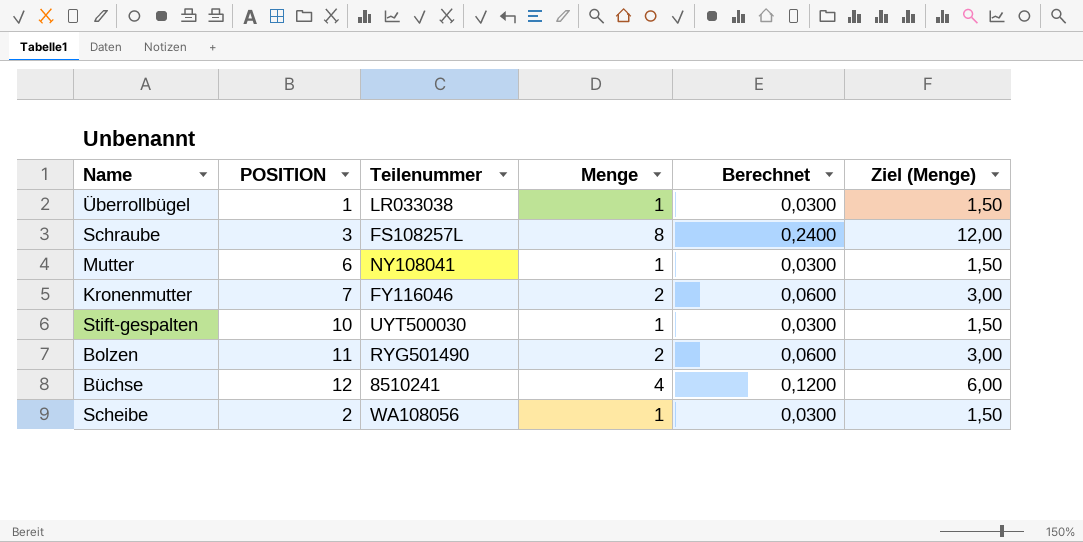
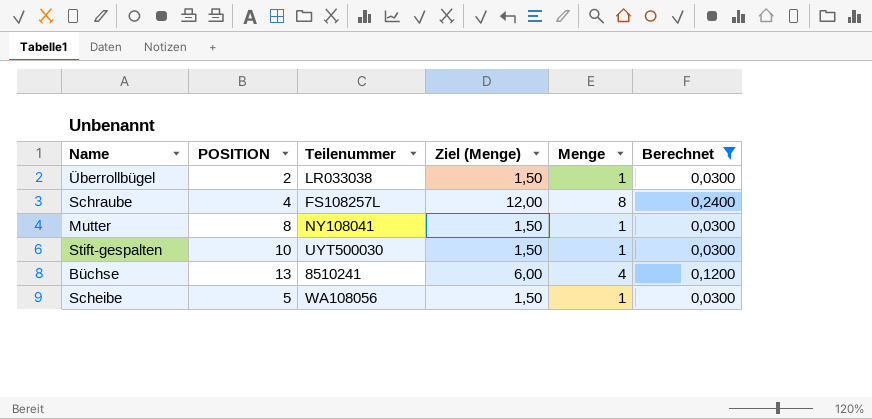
filter: none -> Berechnet != 0,0600
column Ziel (Menge) | position: 6 -> 4
Überrollbügel | POSITION: 1 -> 2
Schraube | POSITION: 3 -> 4
Mutter | POSITION: 6 -> 8
Büchse | POSITION: 12 -> 13
Scheibe | POSITION: 2 -> 5

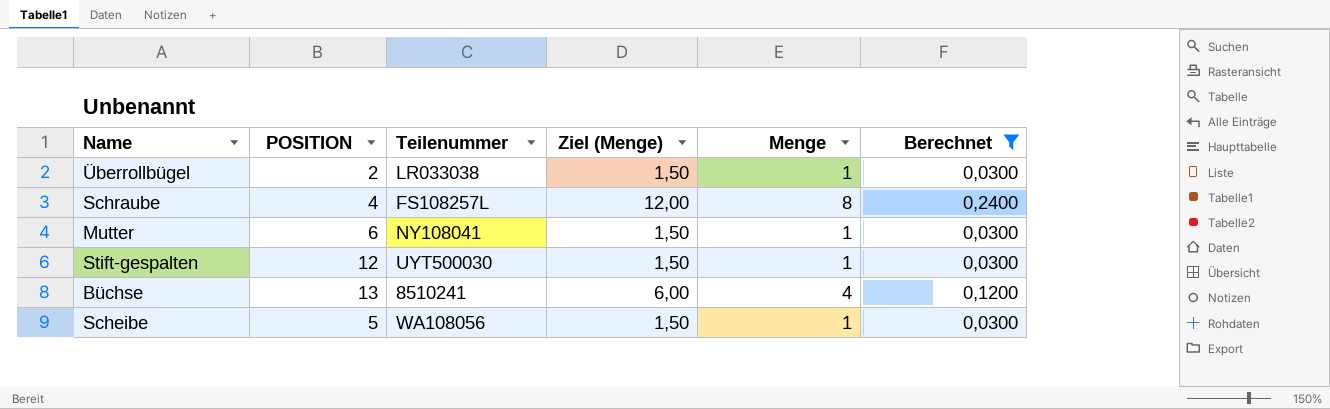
Mutter | POSITION: 8 -> 6
Stift-gespalten | POSITION: 10 -> 12

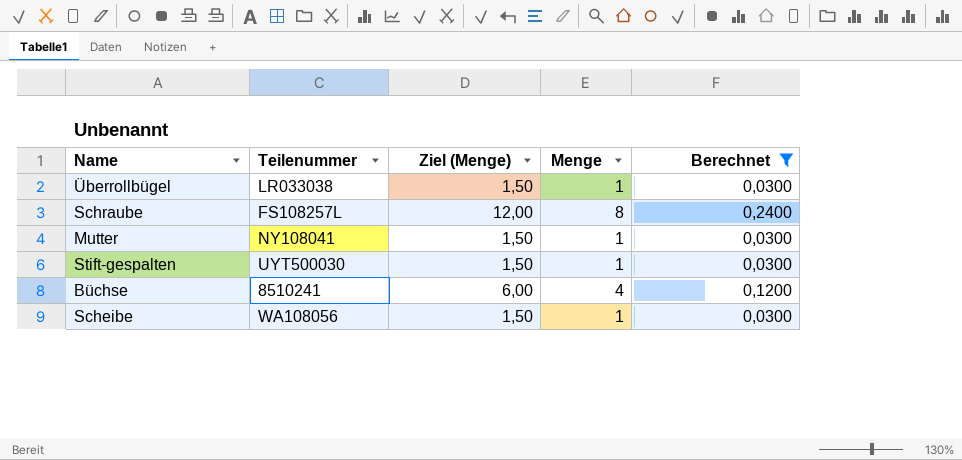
column POSITION | position: 2 -> none

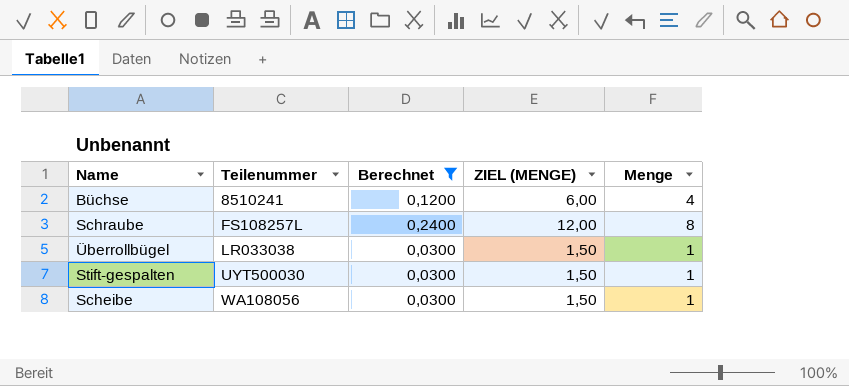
row order: none -> Teilenummer ascending
column Berechnet | position: 5 -> 3
column name: Ziel (Menge) -> ZIEL (MENGE)
row Mutter: NY108041 | 1,50 | 1 | 0,0300 -> none

